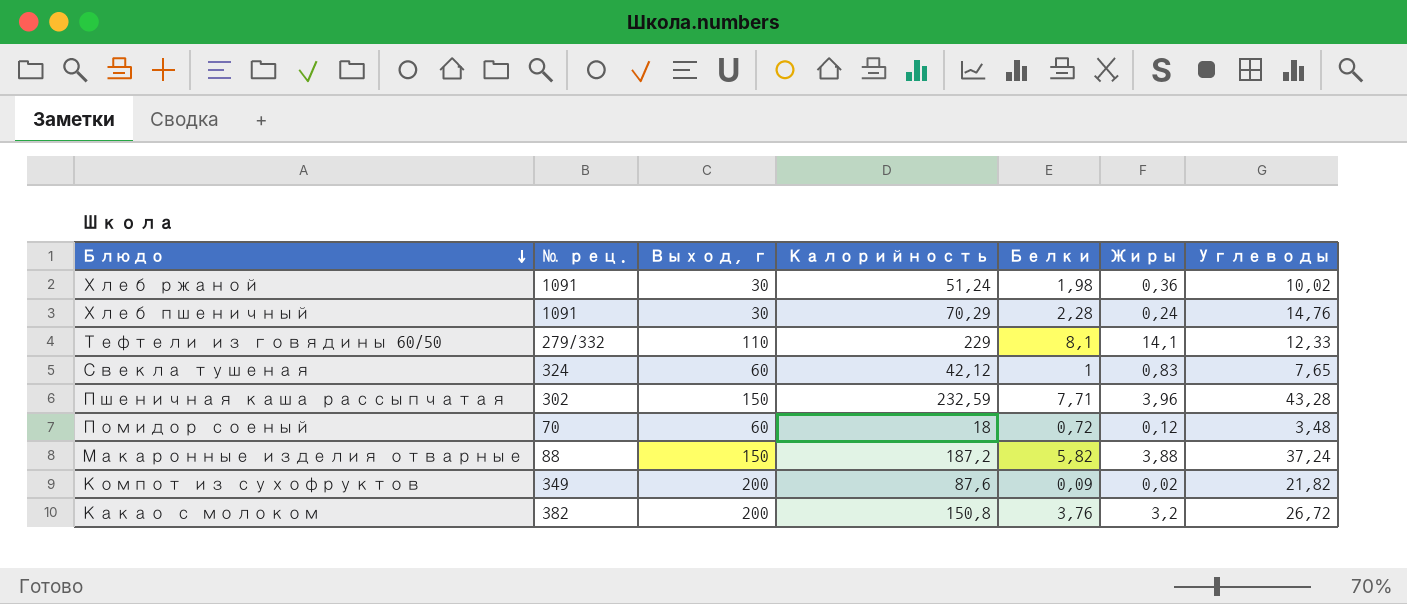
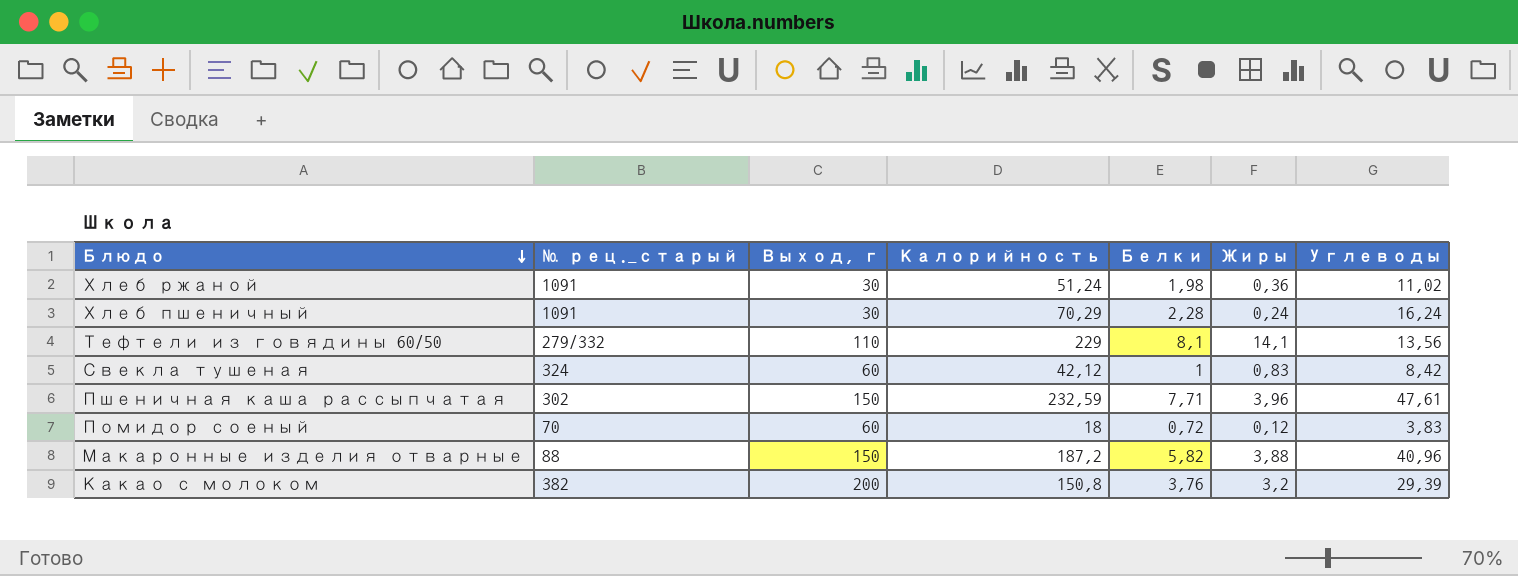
column name: № рец. -> № рец._старый
row Компот из сухофруктов: 349 | 200 | 87,6 | 0,09 | 0,02 | 21,82 -> none
Хлеб ржаной | Углеводы: 10,02 -> 11,02
Хлеб пшеничный | Углеводы: 14,76 -> 16,24
Тефтели из говядины 60/50 | Углеводы: 12,33 -> 13,56
Свекла тушеная | Углеводы: 7,65 -> 8,42
Пшеничная каша рассыпчатая | Углеводы: 43,28 -> 47,61
Помидор соеный | Углеводы: 3,48 -> 3,83
Макаронные изделия отварные | Углеводы: 37,24 -> 40,96
Какао с молоком | Углеводы: 26,72 -> 29,39

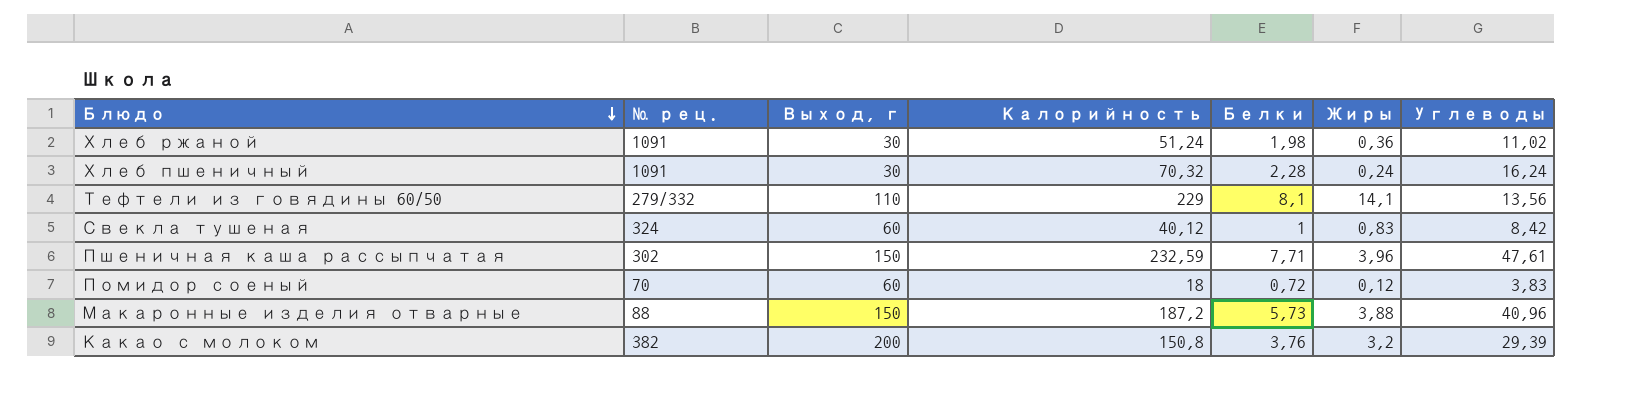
column name: № рец._старый -> № рец.
Хлеб пшеничный | Калорийность: 70,29 -> 70,32
Свекла тушеная | Калорийность: 42,12 -> 40,12
Макаронные изделия отварные | Белки: 5,82 -> 5,73

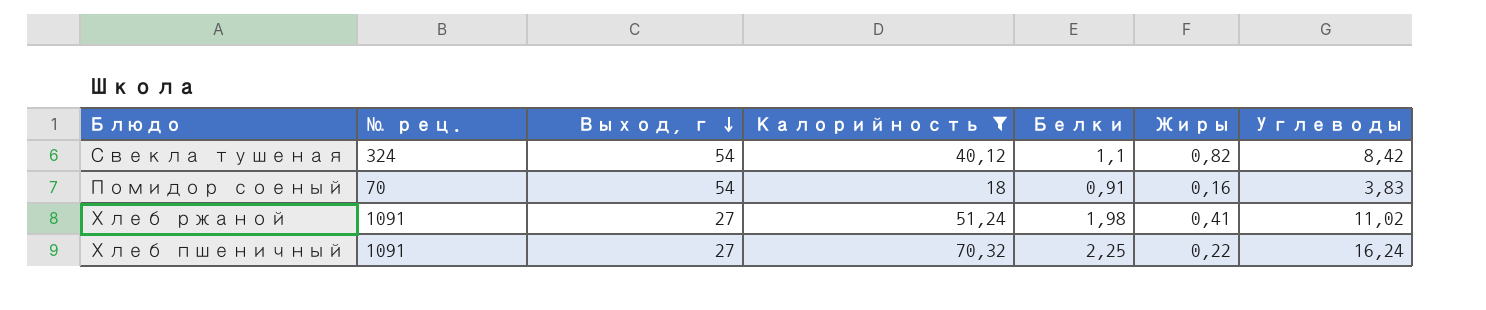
filter: none -> Калорийность <= 70,32
row order: Блюдо descending -> Выход, г descending
Свекла тушеная | Выход, г: 60 -> 54
Свекла тушеная | Белки: 1 -> 1,1
Свекла тушеная | Жиры: 0,83 -> 0,82
Помидор соеный | Выход, г: 60 -> 54
Помидор соеный | Белки: 0,72 -> 0,91
Помидор соеный | Жиры: 0,12 -> 0,16
Хлеб ржаной | Выход, г: 30 -> 27
Хлеб ржаной | Жиры: 0,36 -> 0,41
Хлеб пшеничный | Выход, г: 30 -> 27
Хлеб пшеничный | Белки: 2,28 -> 2,25
Хлеб пшеничный | Жиры: 0,24 -> 0,22

